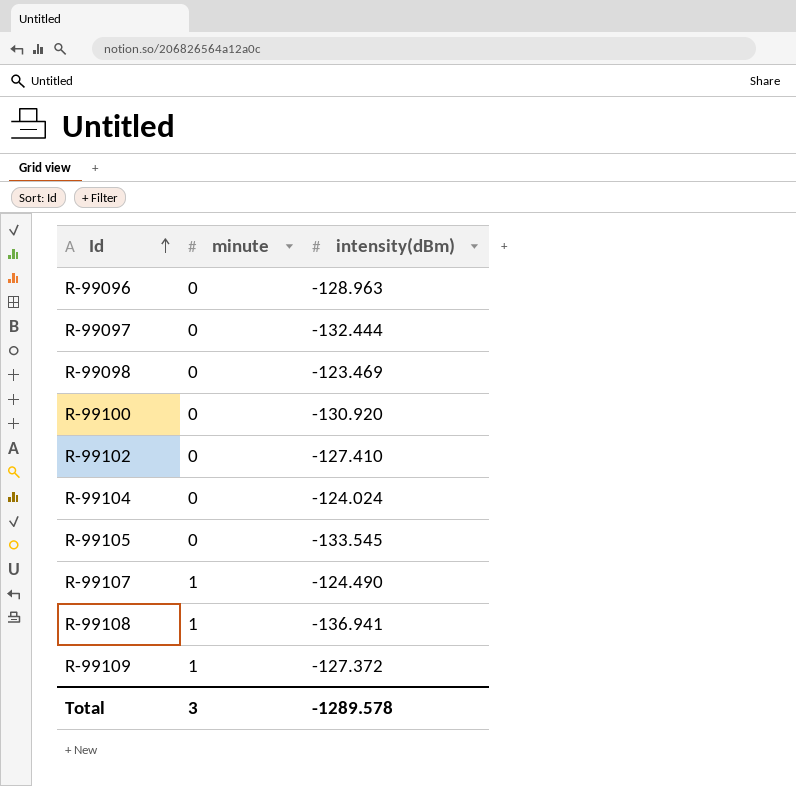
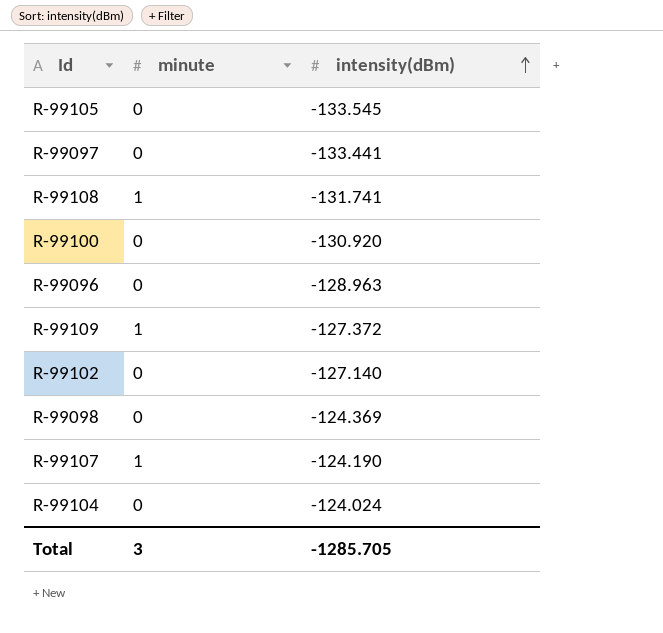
row order: Id ascending -> intensity(dBm) ascending
R-99097 | intensity(dBm): -132.444 -> -133.441
R-99108 | intensity(dBm): -136.941 -> -131.741
R-99102 | intensity(dBm): -127.410 -> -127.140
R-99098 | intensity(dBm): -123.469 -> -124.369
R-99107 | intensity(dBm): -124.490 -> -124.190
Total | intensity(dBm): -1289.578 -> -1285.705

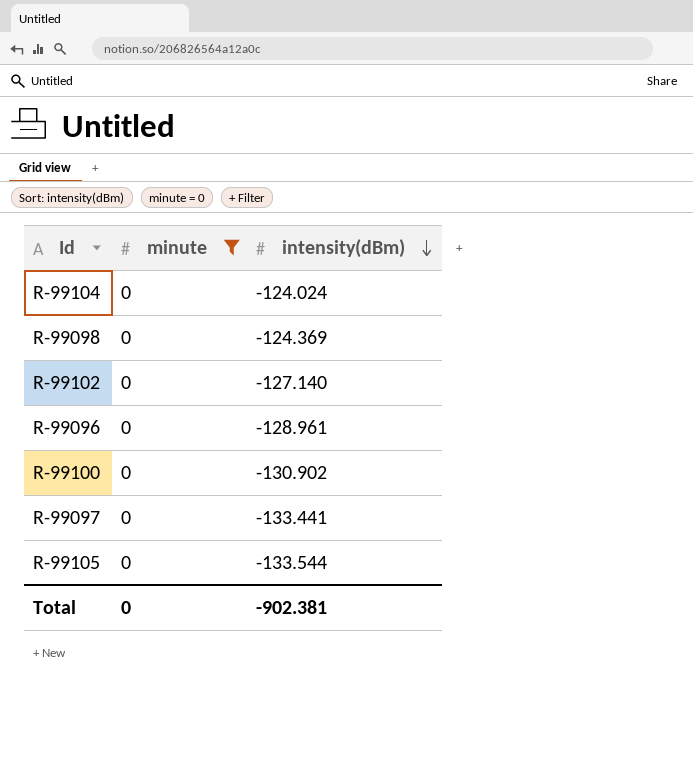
filter: none -> minute = 0
row order: intensity(dBm) ascending -> intensity(dBm) descending
R-99096 | intensity(dBm): -128.963 -> -128.961
R-99100 | intensity(dBm): -130.920 -> -130.902
R-99105 | intensity(dBm): -133.545 -> -133.544
Total | minute: 3 -> 0
Total | intensity(dBm): -1285.705 -> -902.381

